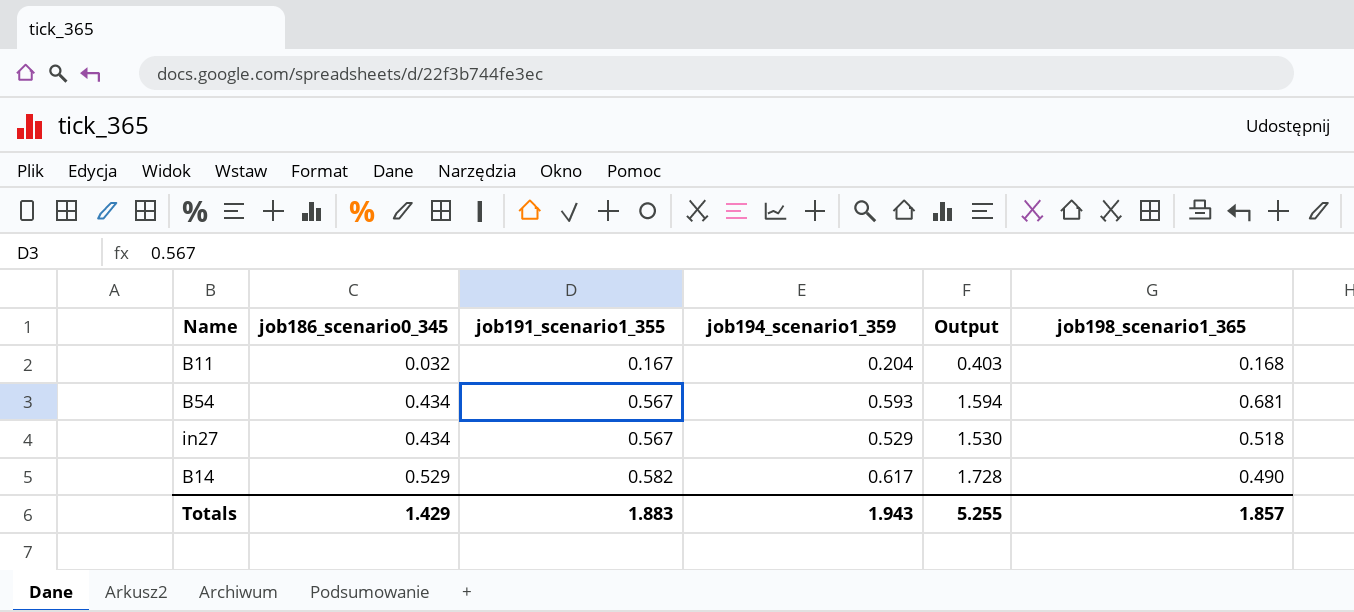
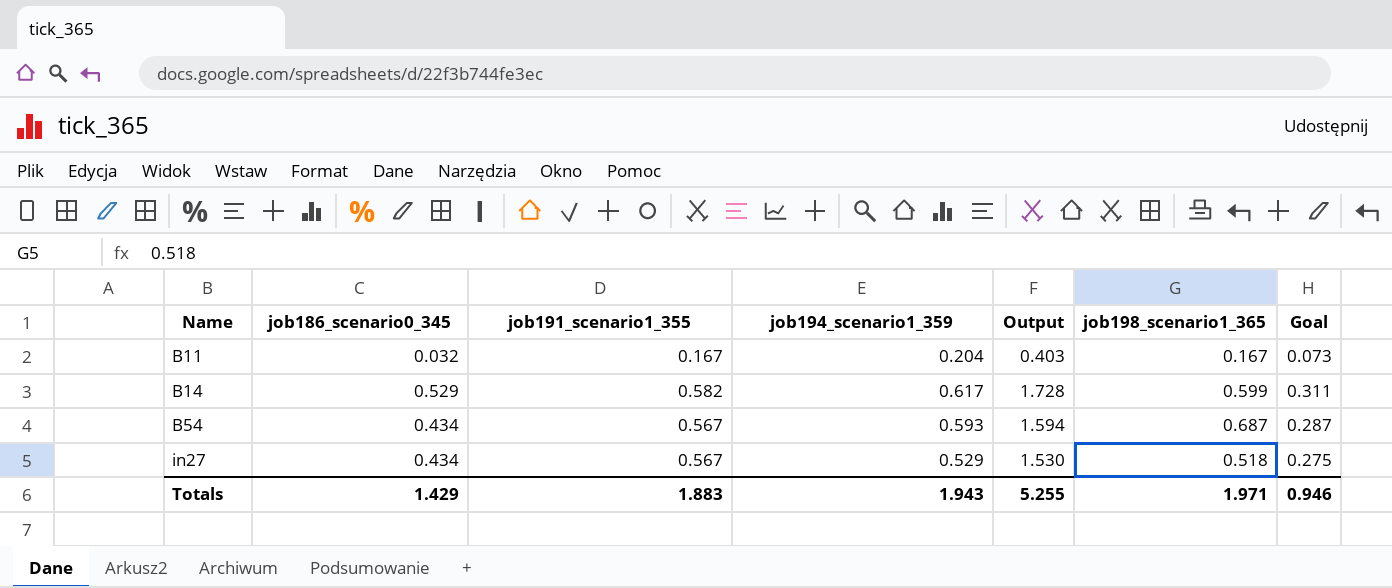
row order: job186_scenario0_345 ascending -> Name ascending
column Goal | formula: none -> [Output] * 0.18
B11 | job198_scenario1_365: 0.168 -> 0.167
B14 | job198_scenario1_365: 0.490 -> 0.599
B54 | job198_scenario1_365: 0.681 -> 0.687
Totals | job198_scenario1_365: 1.857 -> 1.971

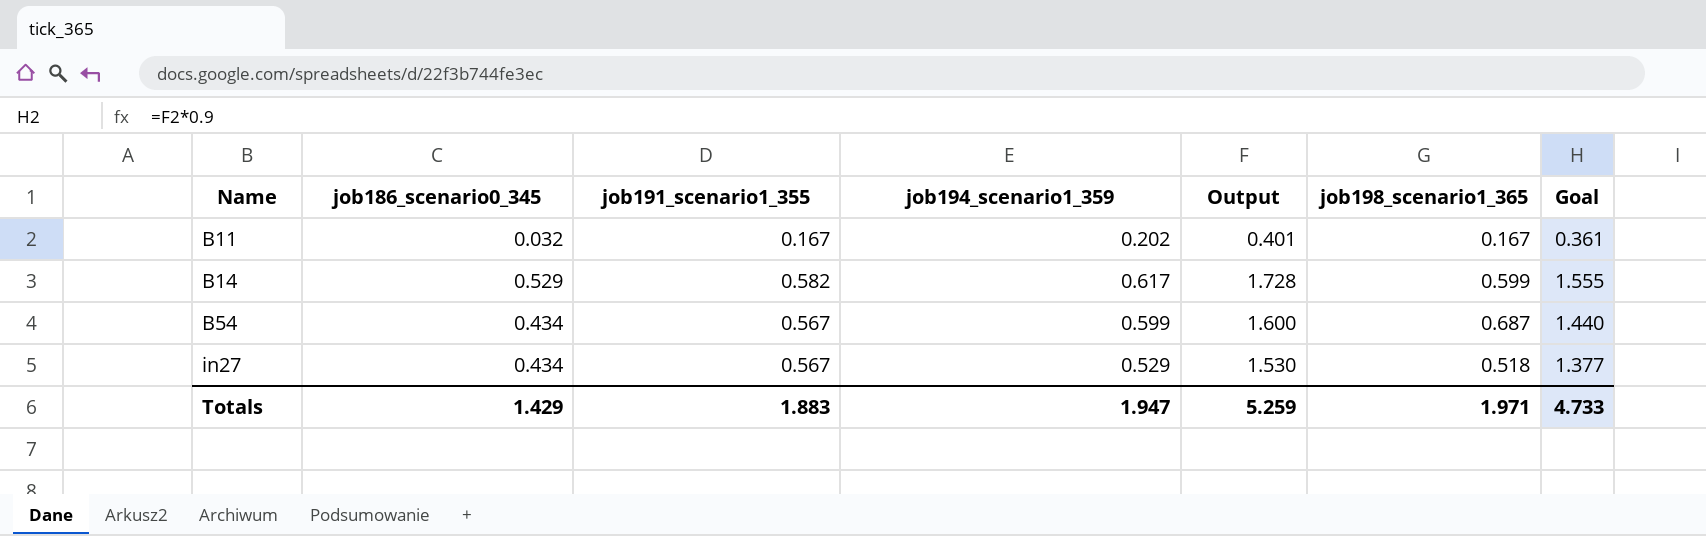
column Goal | formula: [Output] * 0.18 -> [Output] * 0.9
B11 | job194_scenario1_359: 0.204 -> 0.202
B11 | Output: 0.403 -> 0.401
B54 | job194_scenario1_359: 0.593 -> 0.599
B54 | Output: 1.594 -> 1.600
Totals | job194_scenario1_359: 1.943 -> 1.947
Totals | Output: 5.255 -> 5.259
Totals | Goal: 0.946 -> 4.733

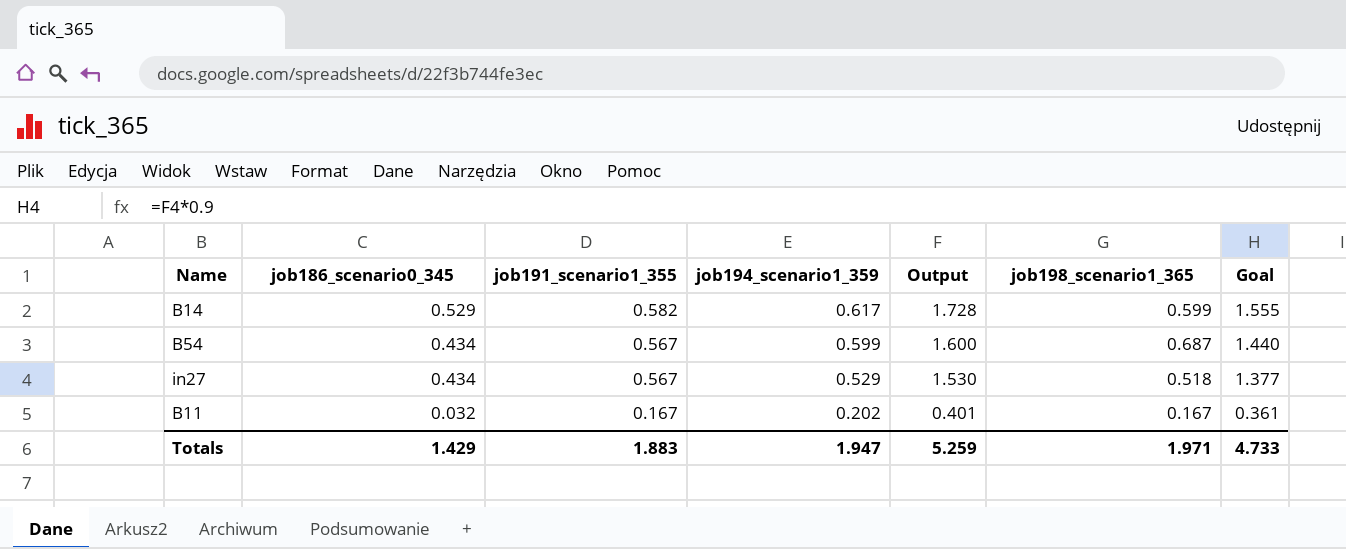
row order: Name ascending -> job186_scenario0_345 descending

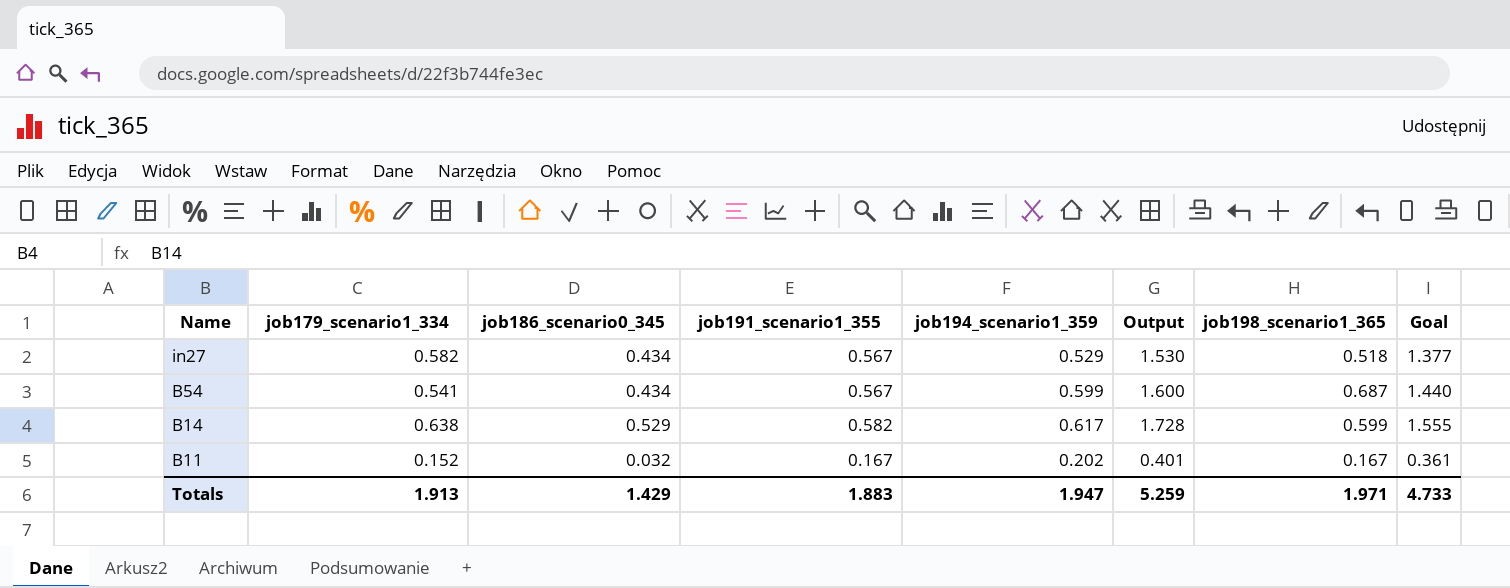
row order: job186_scenario0_345 descending -> Name descending
column job179_scenario1_334 | position: none -> 2

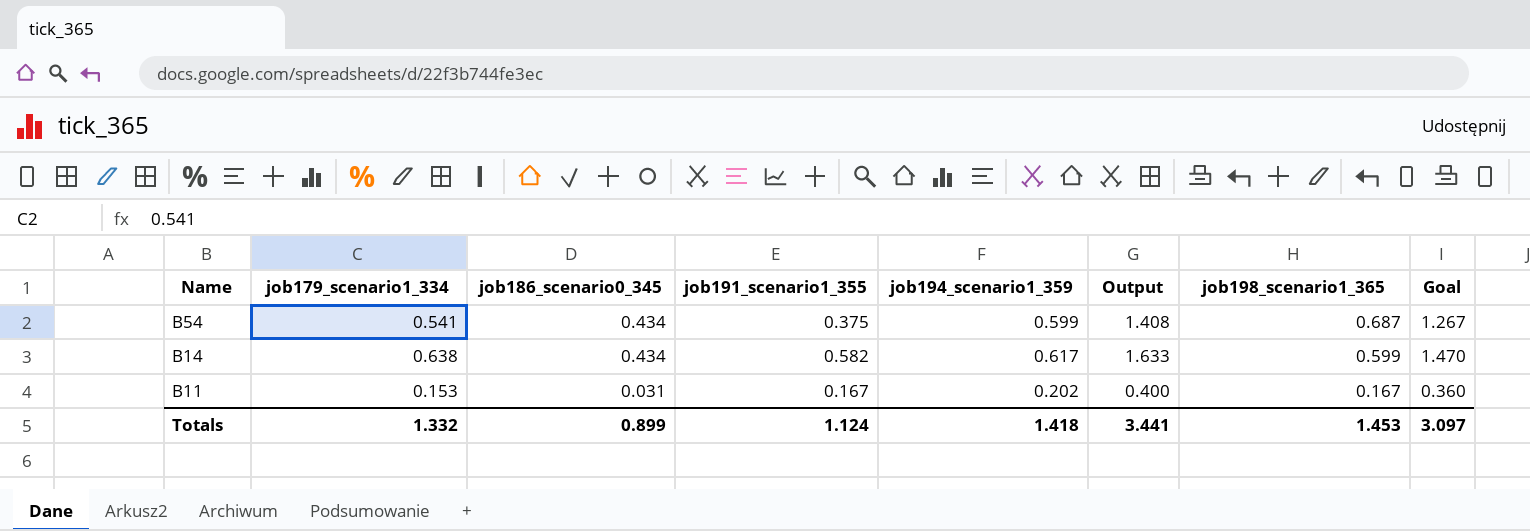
row in27: 0.582 | 0.434 | 0.567 | 0.529 | 1.530 | 0.518 | 1.377 -> none
B54 | job191_scenario1_355: 0.567 -> 0.375
B54 | Output: 1.600 -> 1.408
B54 | Goal: 1.440 -> 1.267
B14 | job186_scenario0_345: 0.529 -> 0.434
B14 | Output: 1.728 -> 1.633
B14 | Goal: 1.555 -> 1.470
B11 | job179_scenario1_334: 0.152 -> 0.153
B11 | job186_scenario0_345: 0.032 -> 0.031
B11 | Output: 0.401 -> 0.400
B11 | Goal: 0.361 -> 0.360
Totals | job179_scenario1_334: 1.913 -> 1.332
Totals | job186_scenario0_345: 1.429 -> 0.899
Totals | job191_scenario1_355: 1.883 -> 1.124
Totals | job194_scenario1_359: 1.947 -> 1.418
Totals | Output: 5.259 -> 3.441
Totals | job198_scenario1_365: 1.971 -> 1.453
Totals | Goal: 4.733 -> 3.097

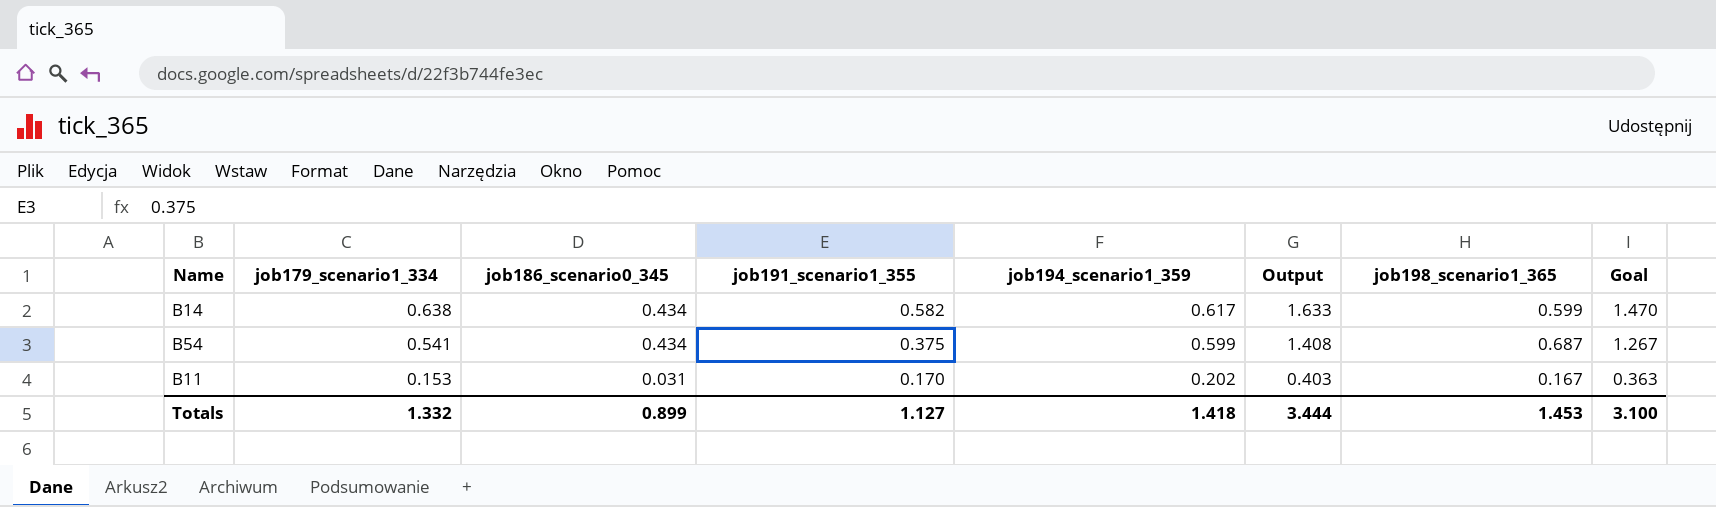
row order: Name descending -> job179_scenario1_334 descending
B11 | job191_scenario1_355: 0.167 -> 0.170
B11 | Output: 0.400 -> 0.403
B11 | Goal: 0.360 -> 0.363
Totals | job191_scenario1_355: 1.124 -> 1.127
Totals | Output: 3.441 -> 3.444
Totals | Goal: 3.097 -> 3.100

